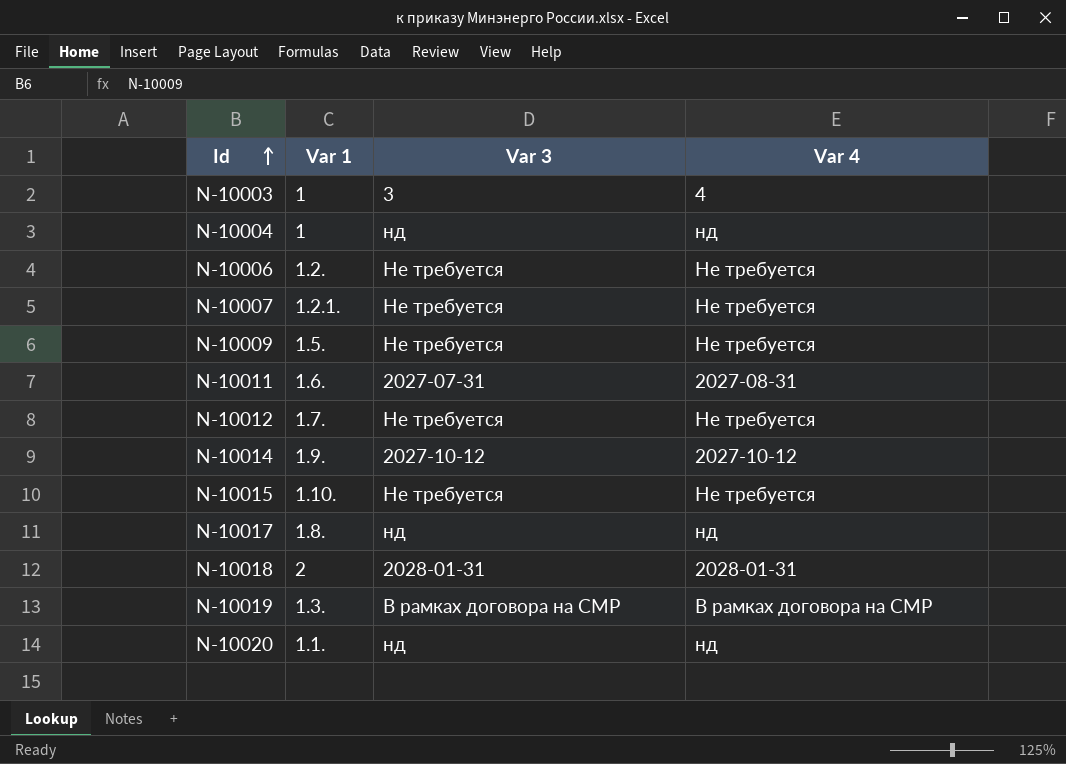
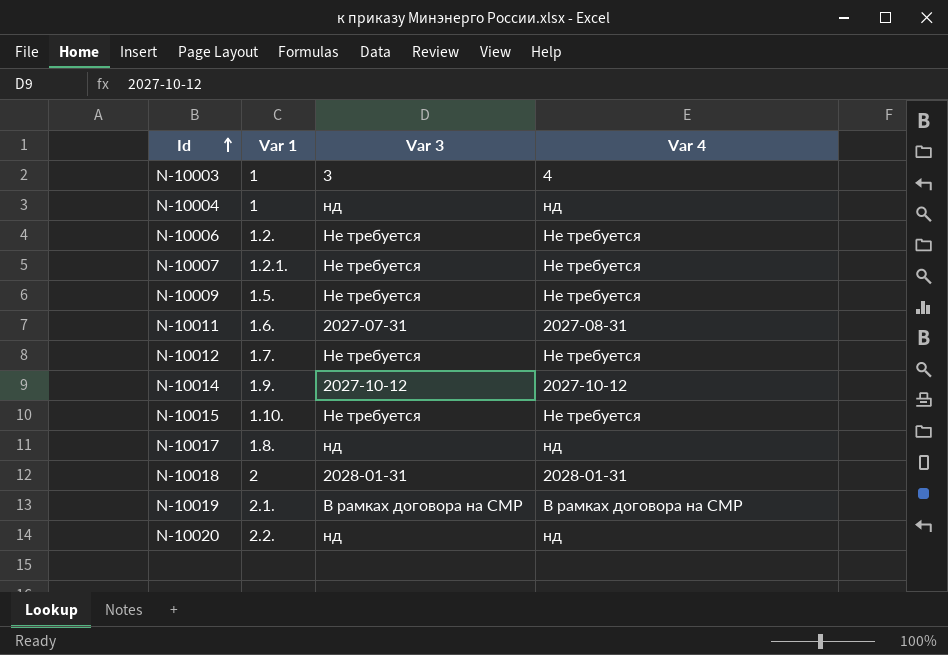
N-10019 | Var 1: 1.3. -> 2.1.
N-10020 | Var 1: 1.1. -> 2.2.

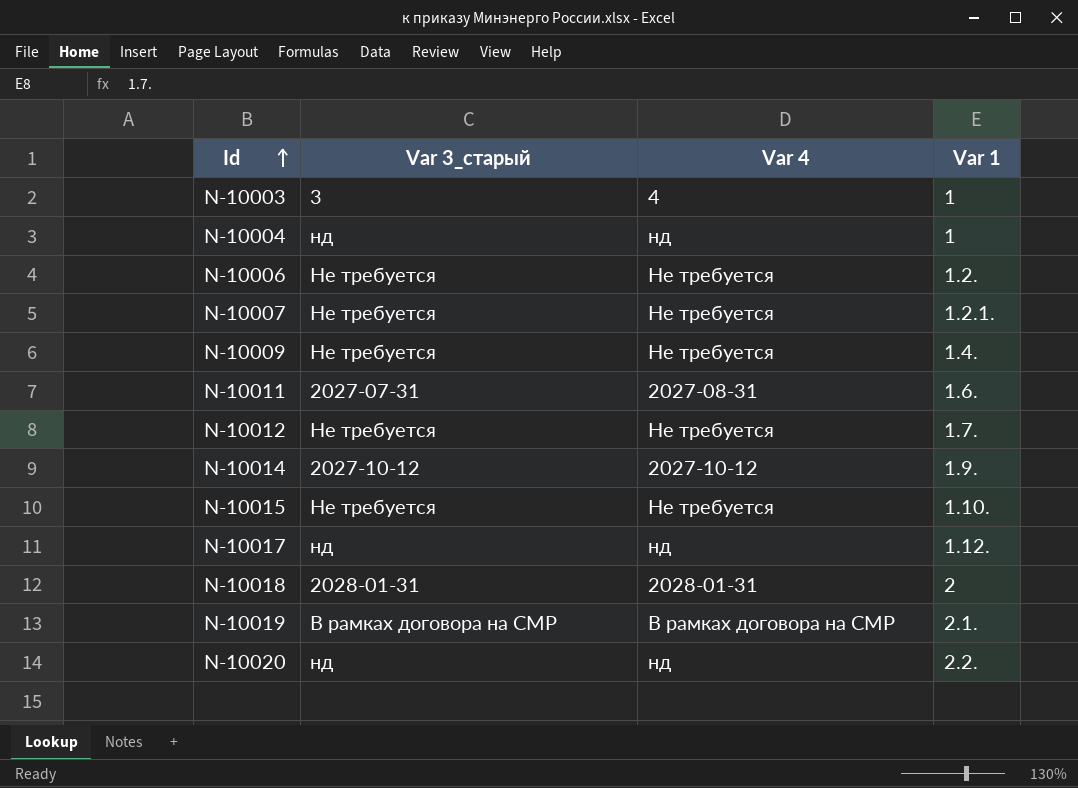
column name: Var 3 -> Var 3_старый
column Var 1 | position: 2 -> 4
N-10009 | Var 1: 1.5. -> 1.4.
N-10017 | Var 1: 1.8. -> 1.12.

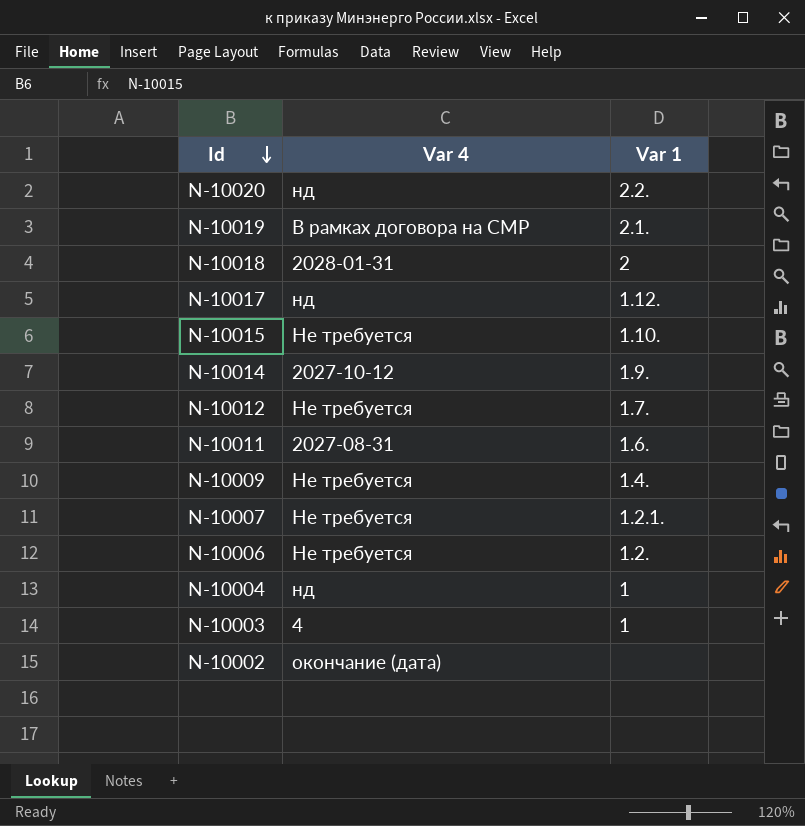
row order: Id ascending -> Id descending
column Var 3_старый | position: 2 -> none
row N-10002: none -> окончание (дата) | none

